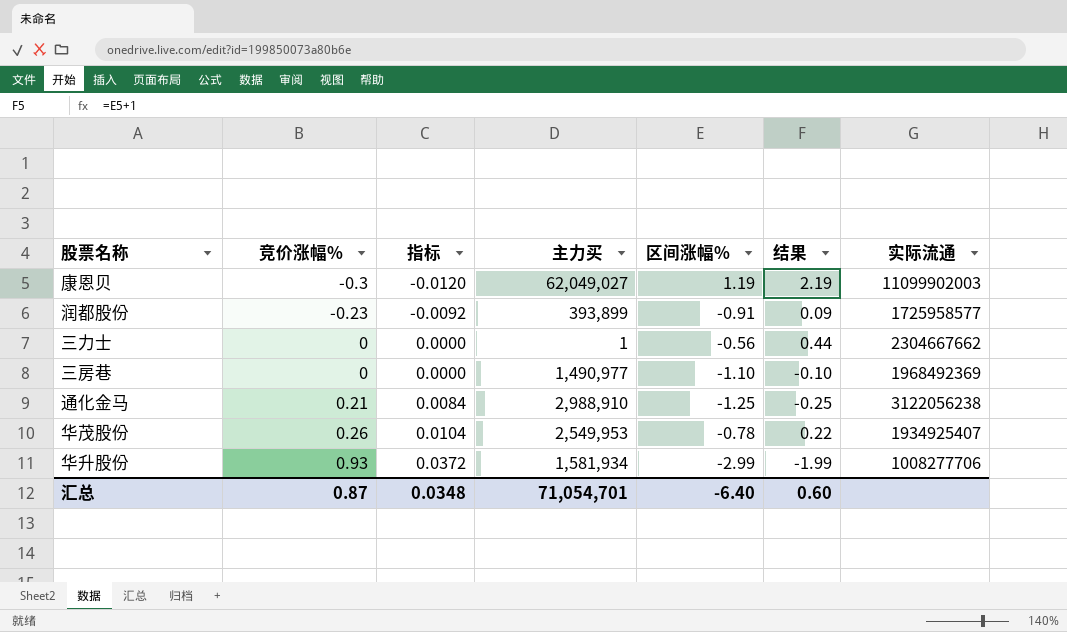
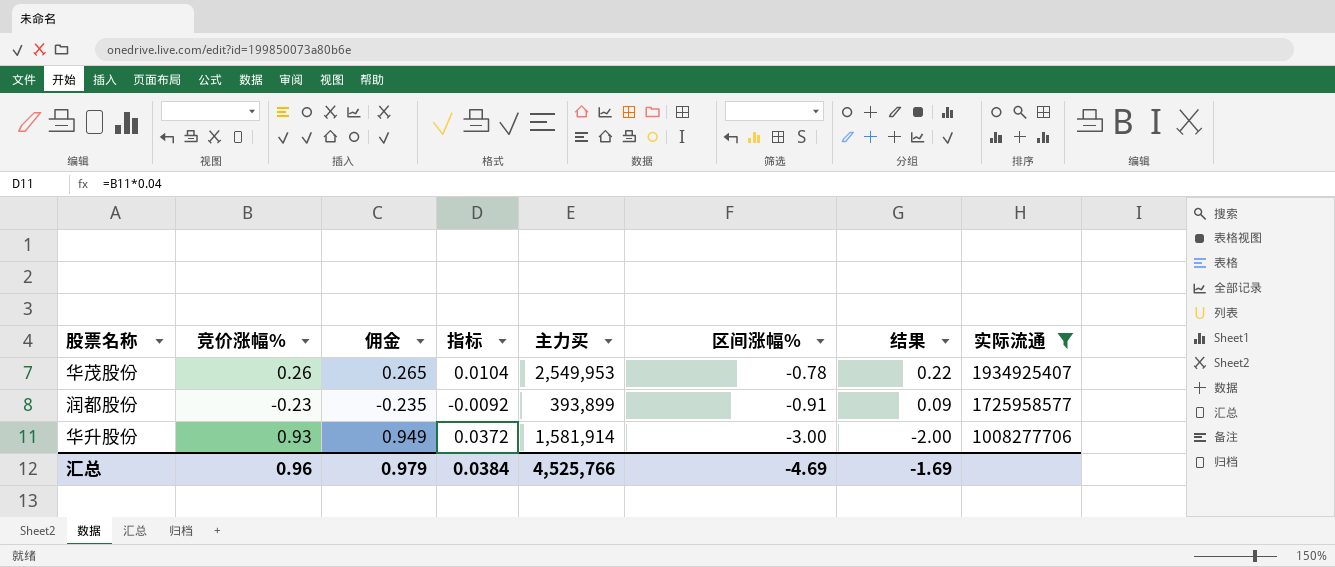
filter: none -> 实际流通 <= 1934925407
row order: 竞价涨幅% ascending -> 区间涨幅% descending
column 佣金 | formula: none -> [竞价涨幅%] * 1.02
华升股份 | 主力买: 1,581,934 -> 1,581,914
华升股份 | 区间涨幅%: -2.99 -> -3.00
华升股份 | 结果: -1.99 -> -2.00
汇总 | 竞价涨幅%: 0.87 -> 0.96
汇总 | 指标: 0.0348 -> 0.0384
汇总 | 主力买: 71,054,701 -> 4,525,766
汇总 | 区间涨幅%: -6.40 -> -4.69
汇总 | 结果: 0.60 -> -1.69

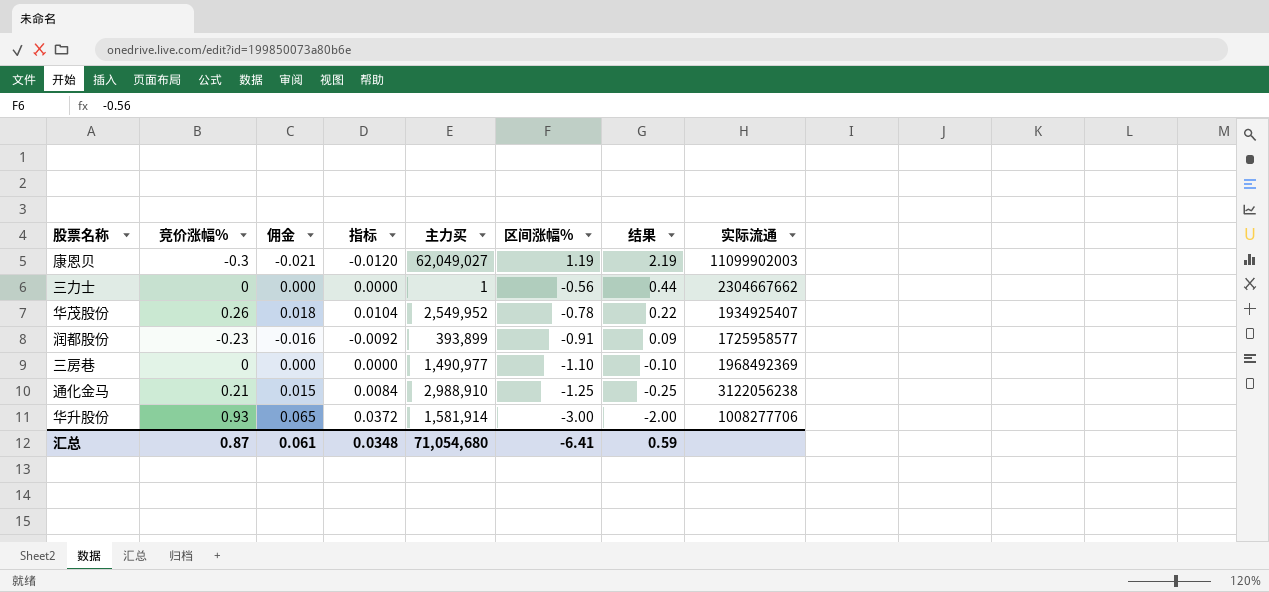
filter: 实际流通 <= 1934925407 -> none
column 佣金 | formula: [竞价涨幅%] * 1.02 -> [竞价涨幅%] * 0.07
华茂股份 | 主力买: 2,549,953 -> 2,549,952
汇总 | 竞价涨幅%: 0.96 -> 0.87
汇总 | 佣金: 0.979 -> 0.061
汇总 | 指标: 0.0384 -> 0.0348
汇总 | 主力买: 4,525,766 -> 71,054,680
汇总 | 区间涨幅%: -4.69 -> -6.41
汇总 | 结果: -1.69 -> 0.59

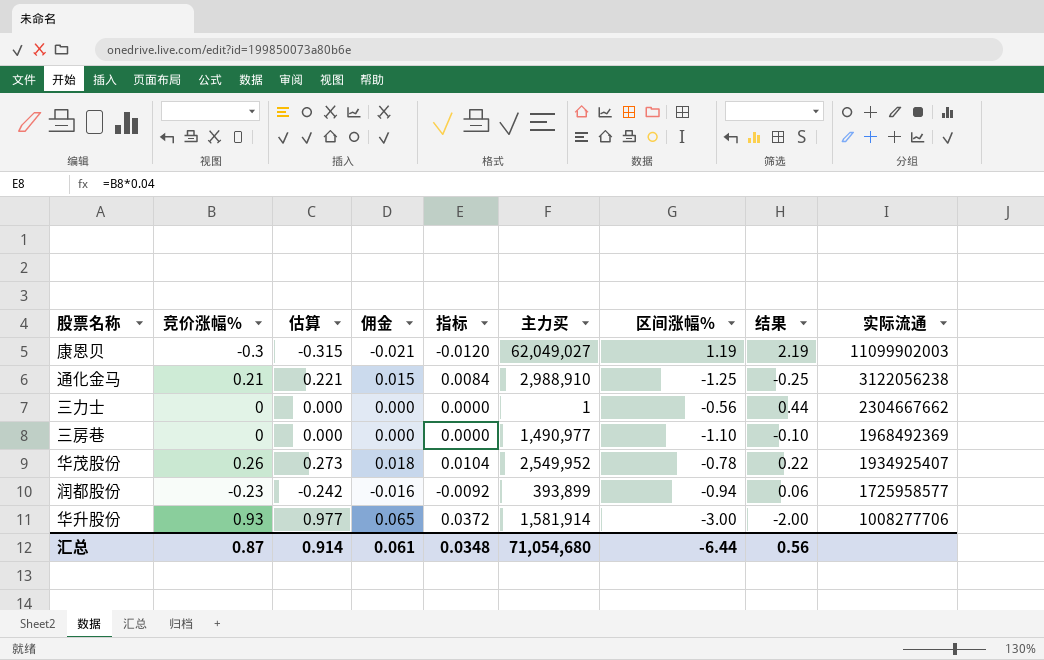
row order: 区间涨幅% descending -> 实际流通 descending
column 估算 | formula: none -> [竞价涨幅%] * 1.05
润都股份 | 区间涨幅%: -0.91 -> -0.94
润都股份 | 结果: 0.09 -> 0.06
汇总 | 区间涨幅%: -6.41 -> -6.44
汇总 | 结果: 0.59 -> 0.56

